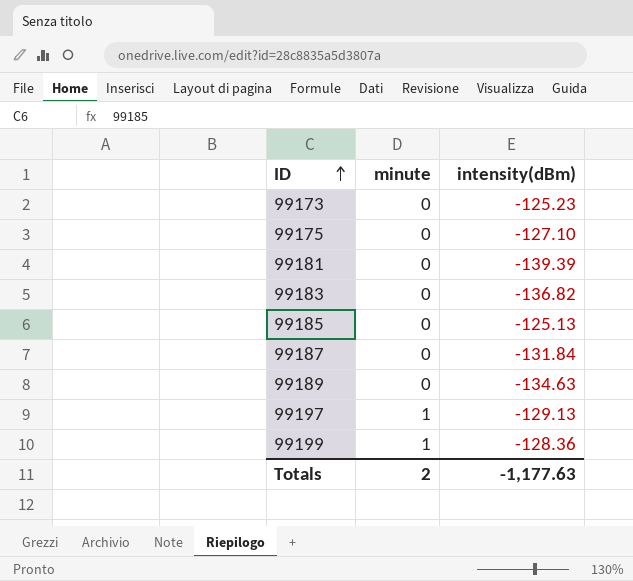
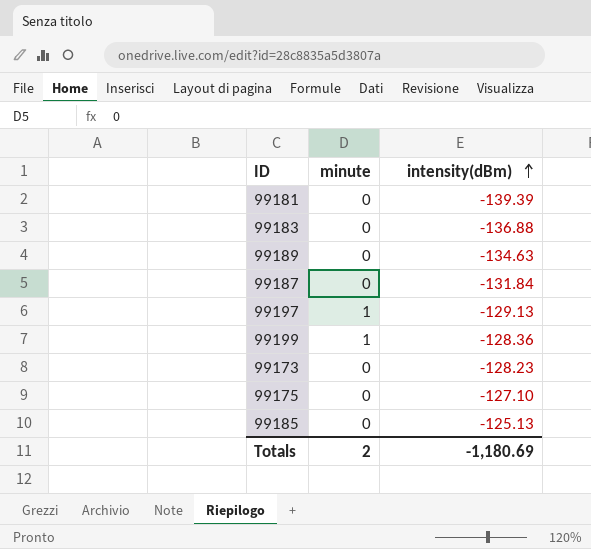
row order: ID ascending -> intensity(dBm) ascending
99183 | intensity(dBm): -136.82 -> -136.88
99173 | intensity(dBm): -125.23 -> -128.23
Totals | intensity(dBm): -1,177.63 -> -1,180.69

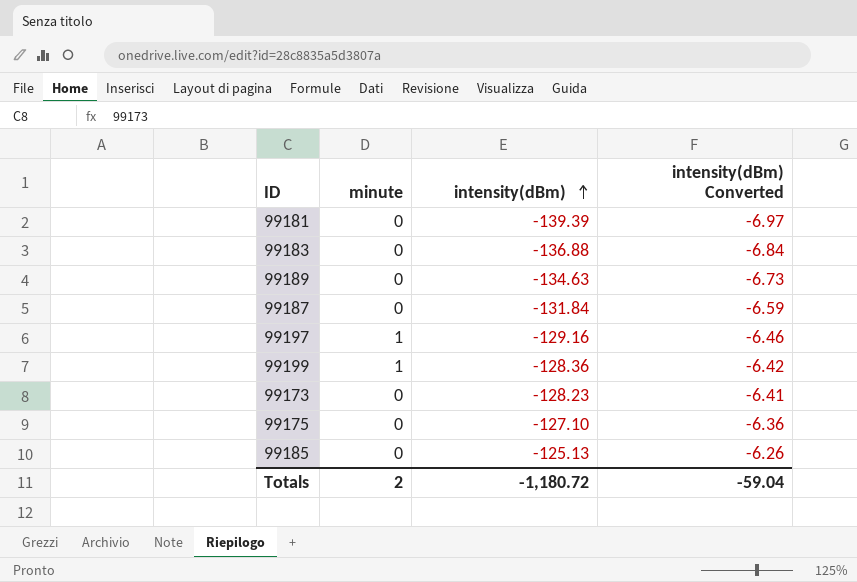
column intensity(dBm) Converted | formula: none -> [intensity(dBm)] * 0.05
99197 | intensity(dBm): -129.13 -> -129.16
Totals | intensity(dBm): -1,180.69 -> -1,180.72

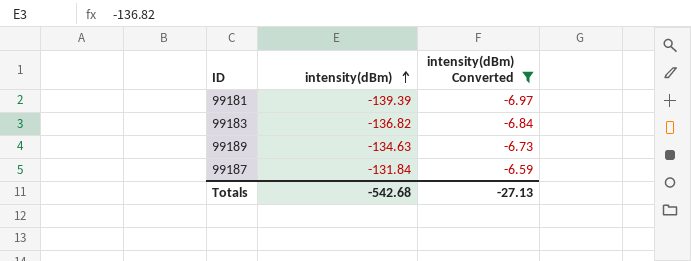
filter: none -> intensity(dBm) Converted <= -6.59
column minute | position: 2 -> none
99183 | intensity(dBm): -136.88 -> -136.82
Totals | intensity(dBm): -1,180.72 -> -542.68
Totals | intensity(dBm) Converted: -59.04 -> -27.13

